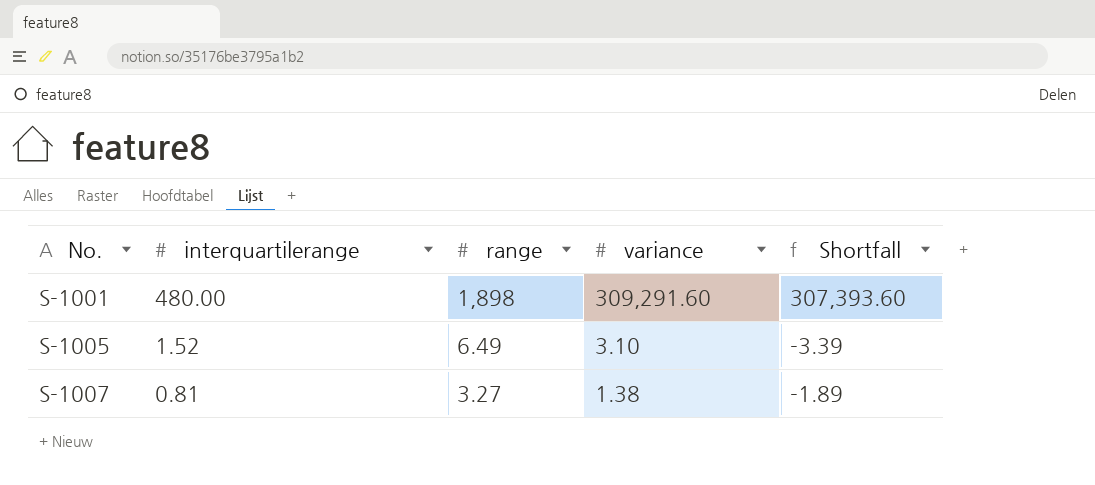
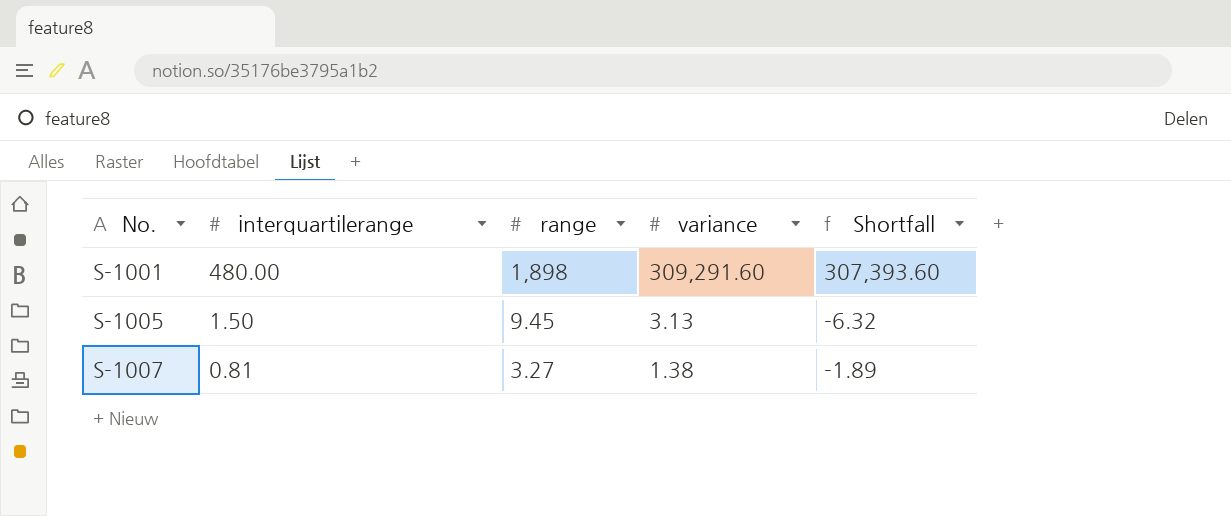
S-1005 | interquartilerange: 1.52 -> 1.50
S-1005 | range: 6.49 -> 9.45
S-1005 | variance: 3.10 -> 3.13
S-1005 | Shortfall: -3.39 -> -6.32

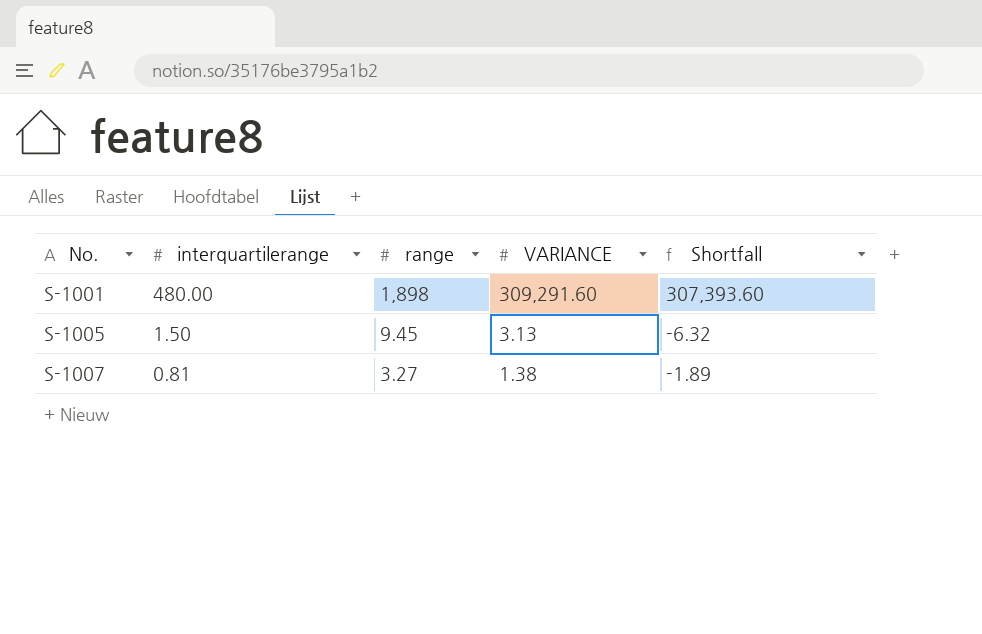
column name: variance -> VARIANCE

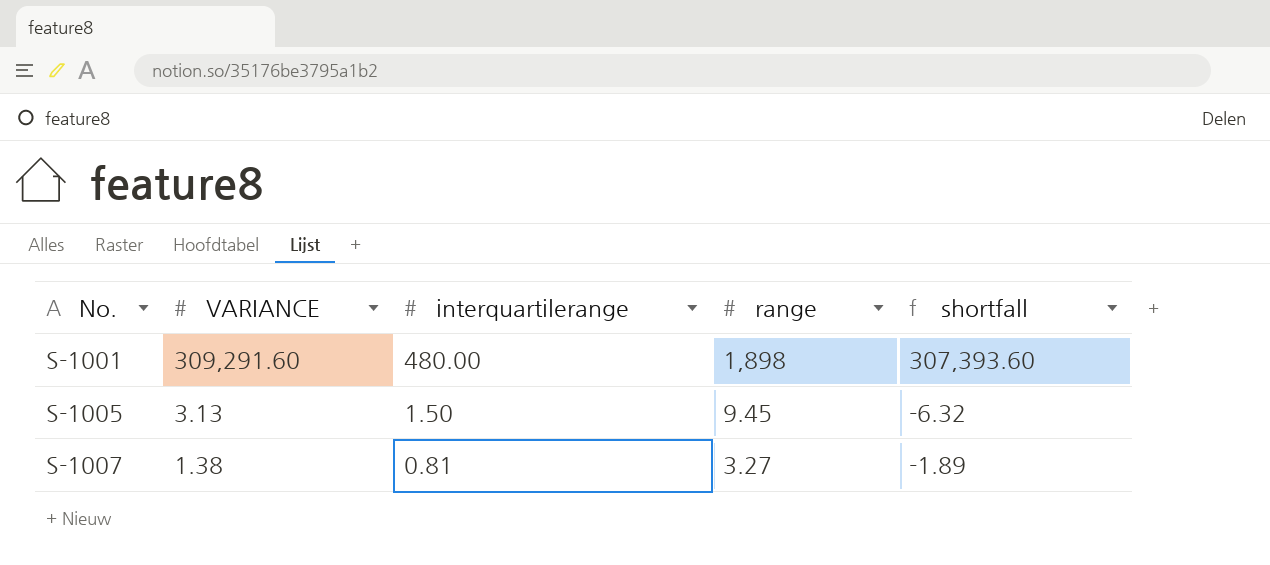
column VARIANCE | position: 4 -> 2
column name: Shortfall -> shortfall

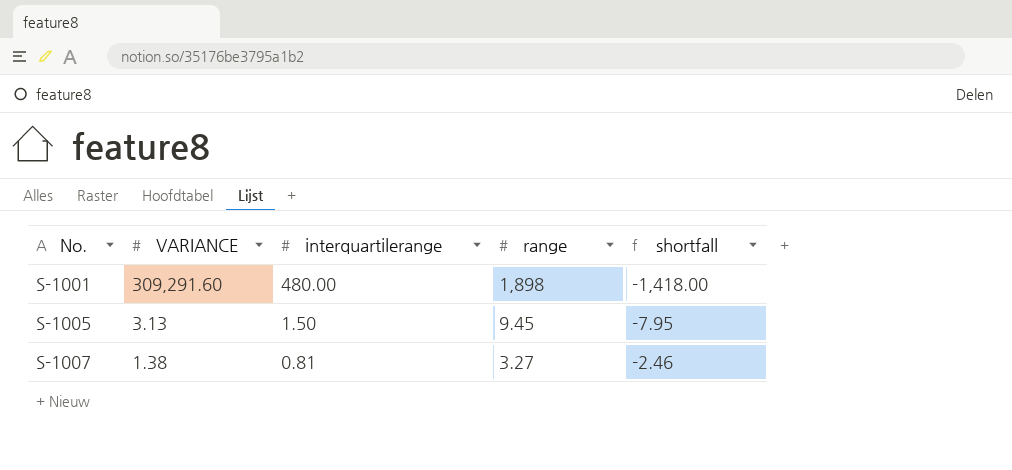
column shortfall | formula: [VARIANCE] - [range] -> [interquartilerange] - [range]

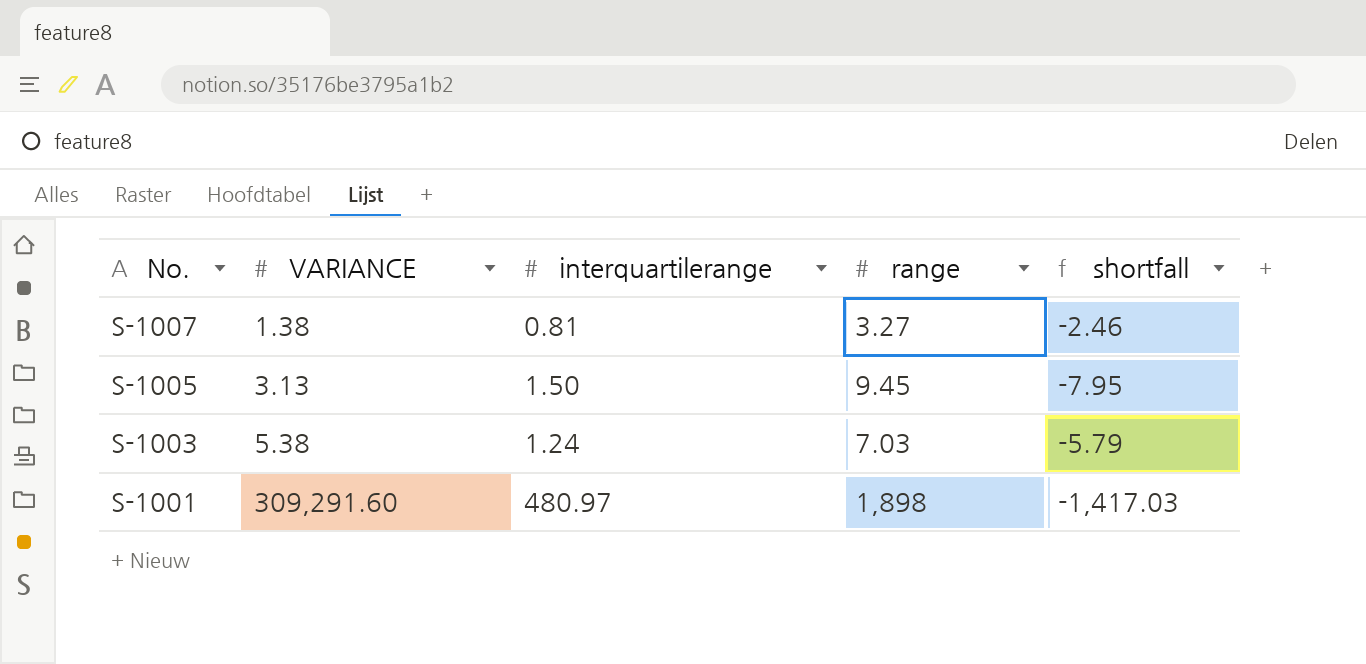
row order: No. ascending -> No. descending
row S-1003: none -> 5.38 | 1.24 | 7.03 | -5.79
S-1001 | interquartilerange: 480.00 -> 480.97
S-1001 | shortfall: -1,418.00 -> -1,417.03

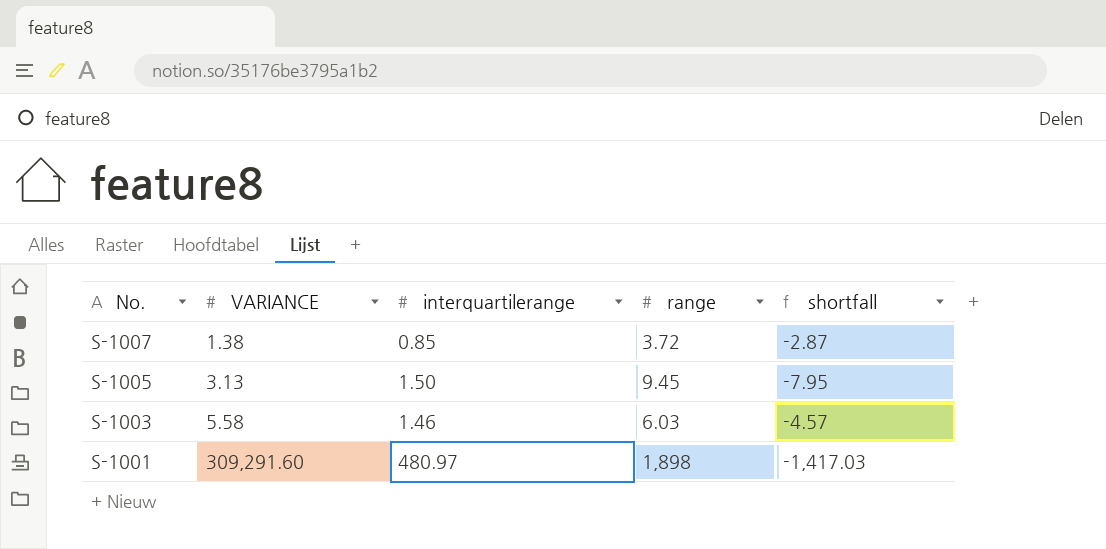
S-1007 | interquartilerange: 0.81 -> 0.85
S-1007 | range: 3.27 -> 3.72
S-1007 | shortfall: -2.46 -> -2.87
S-1003 | VARIANCE: 5.38 -> 5.58
S-1003 | interquartilerange: 1.24 -> 1.46
S-1003 | range: 7.03 -> 6.03
S-1003 | shortfall: -5.79 -> -4.57

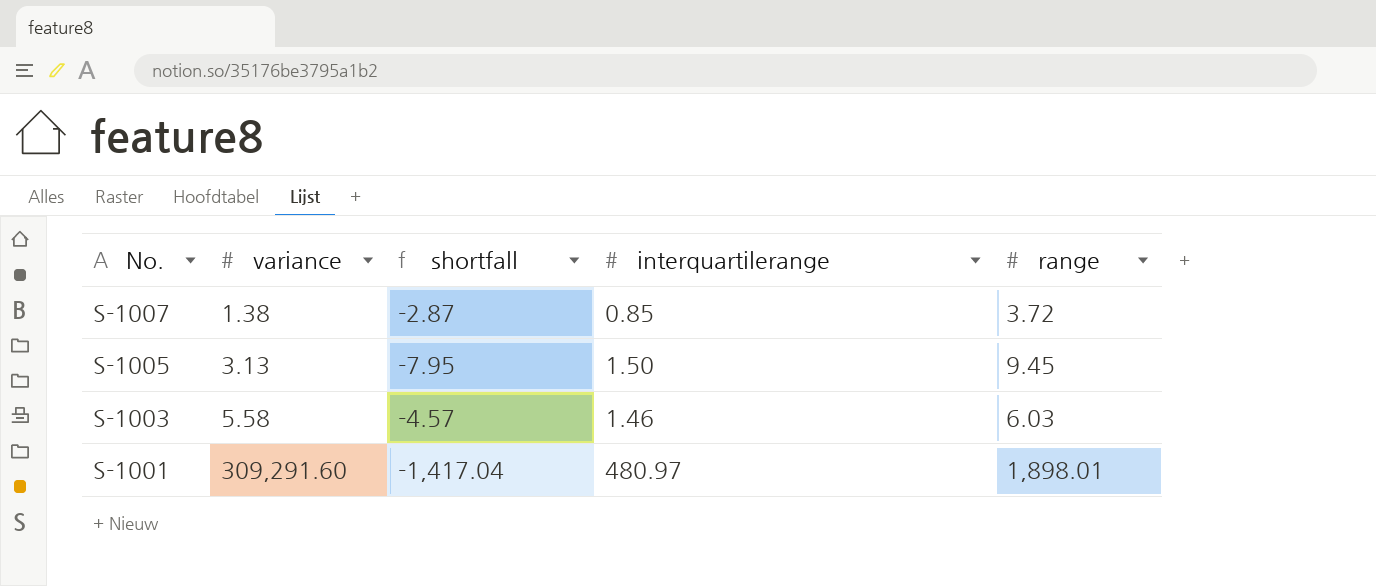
column name: VARIANCE -> variance
column shortfall | position: 5 -> 3
S-1001 | shortfall: -1,417.03 -> -1,417.04
S-1001 | range: 1,898 -> 1,898.01

